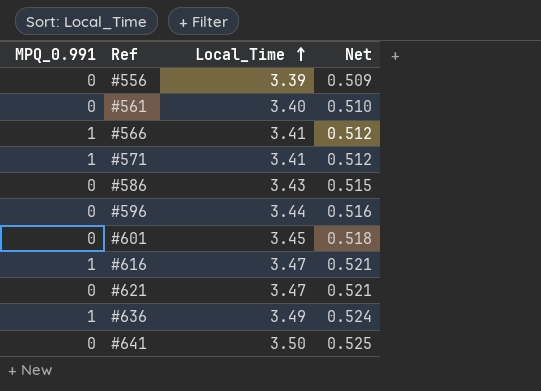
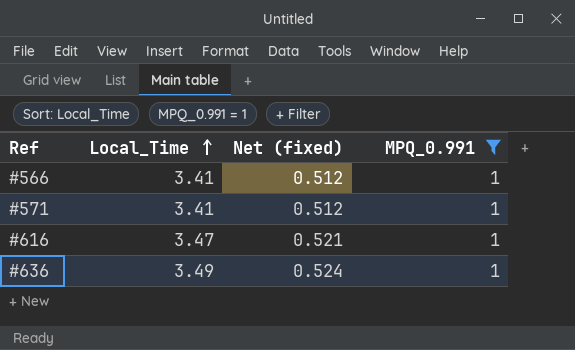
filter: none -> MPQ_0.991 = 1
column name: Net -> Net (fixed)
column MPQ_0.991 | position: 1 -> 4

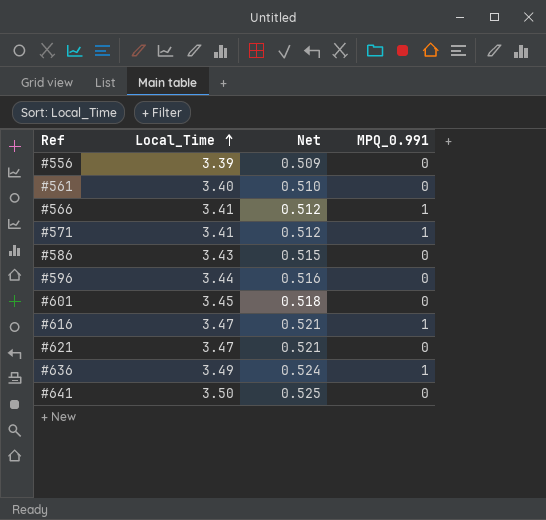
filter: MPQ_0.991 = 1 -> none
column name: Net (fixed) -> Net

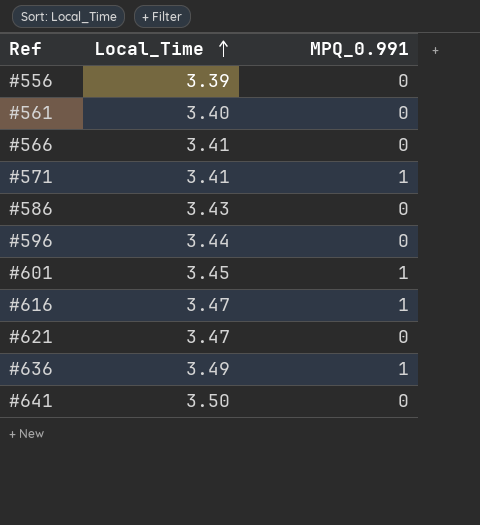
column Net | formula: [Local_Time] * 0.15 -> none
#566 | MPQ_0.991: 1 -> 0
#601 | MPQ_0.991: 0 -> 1

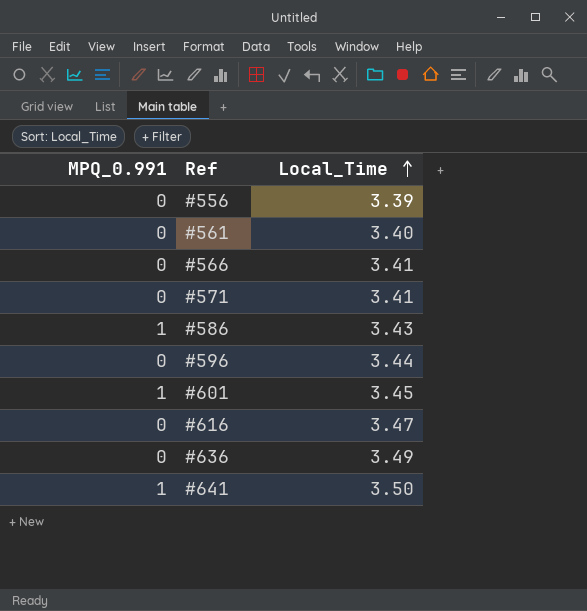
column MPQ_0.991 | position: 3 -> 1
row #621: 3.47 | 0 -> none
#571 | MPQ_0.991: 1 -> 0
#586 | MPQ_0.991: 0 -> 1
#616 | MPQ_0.991: 1 -> 0
#636 | MPQ_0.991: 1 -> 0
#641 | MPQ_0.991: 0 -> 1

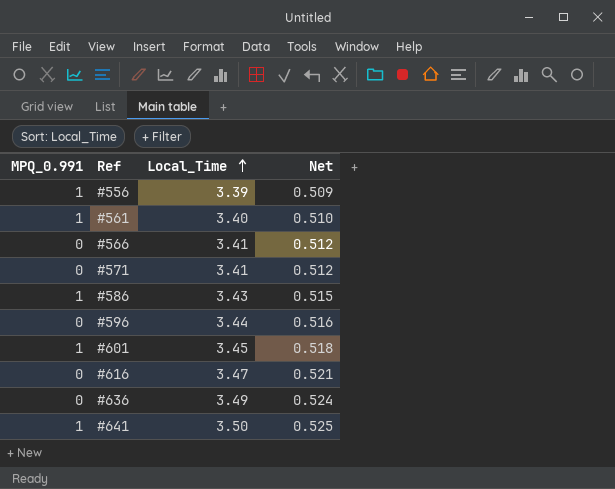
column Net | formula: none -> [Local_Time] * 0.15
#556 | MPQ_0.991: 0 -> 1
#561 | MPQ_0.991: 0 -> 1

